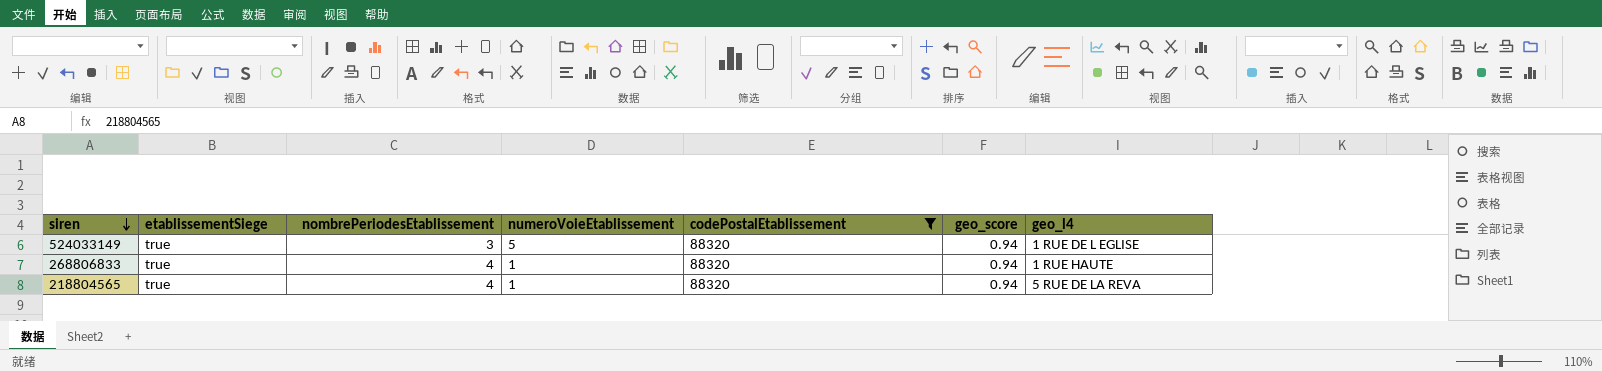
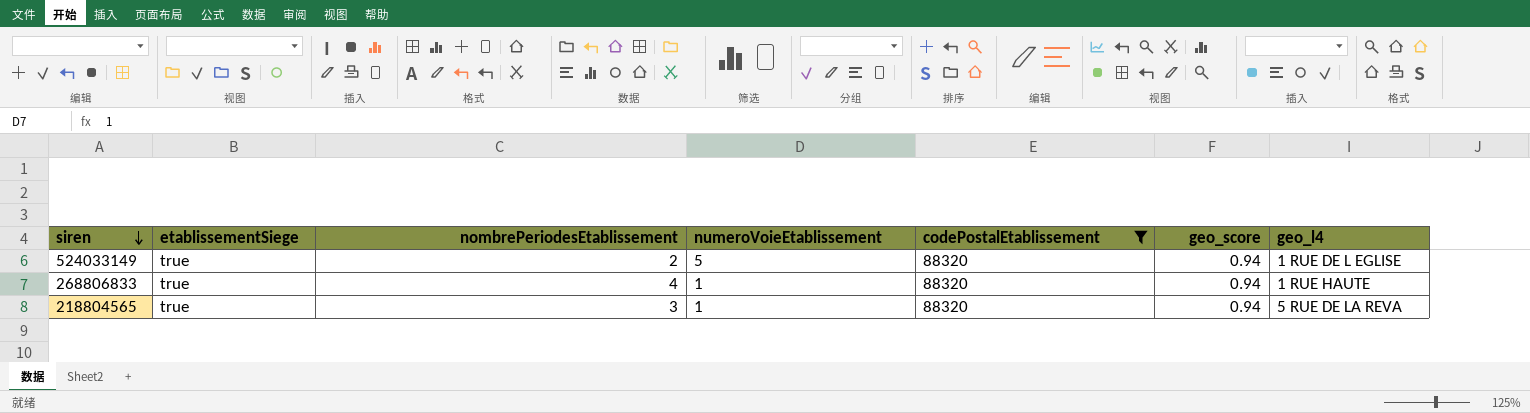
524033149 | nombrePeriodesEtablissement: 3 -> 2
218804565 | nombrePeriodesEtablissement: 4 -> 3

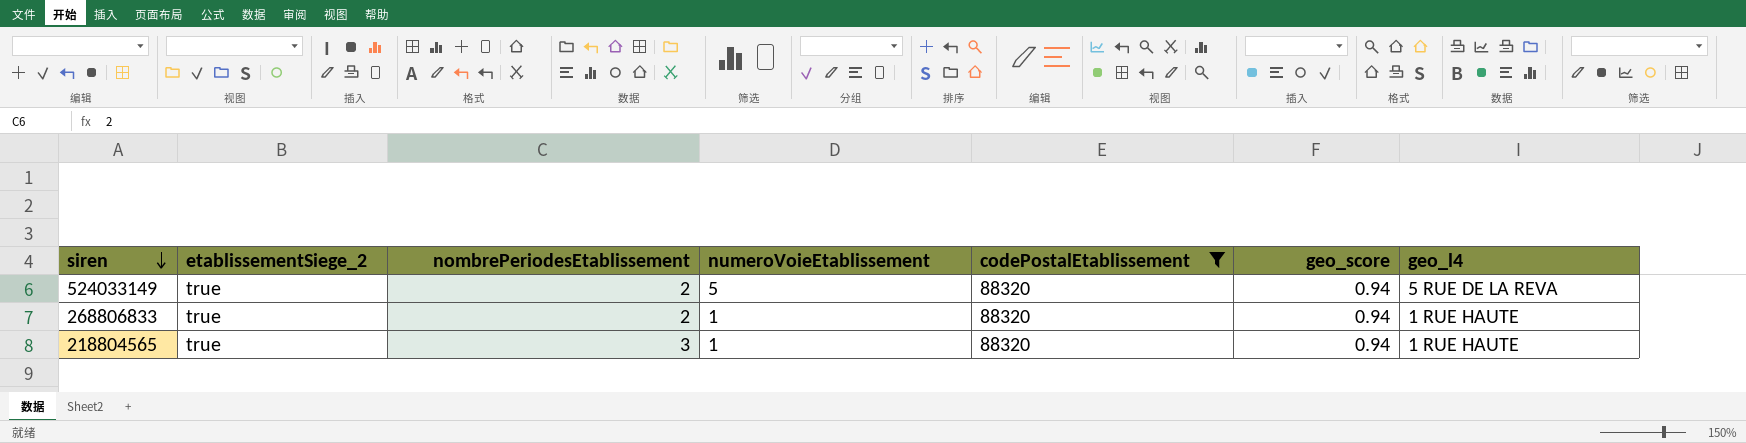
column name: etablissementSiege -> etablissementSiege_2
524033149 | geo_l4: 1 RUE DE L EGLISE -> 5 RUE DE LA REVA
268806833 | nombrePeriodesEtablissement: 4 -> 2
218804565 | geo_l4: 5 RUE DE LA REVA -> 1 RUE HAUTE

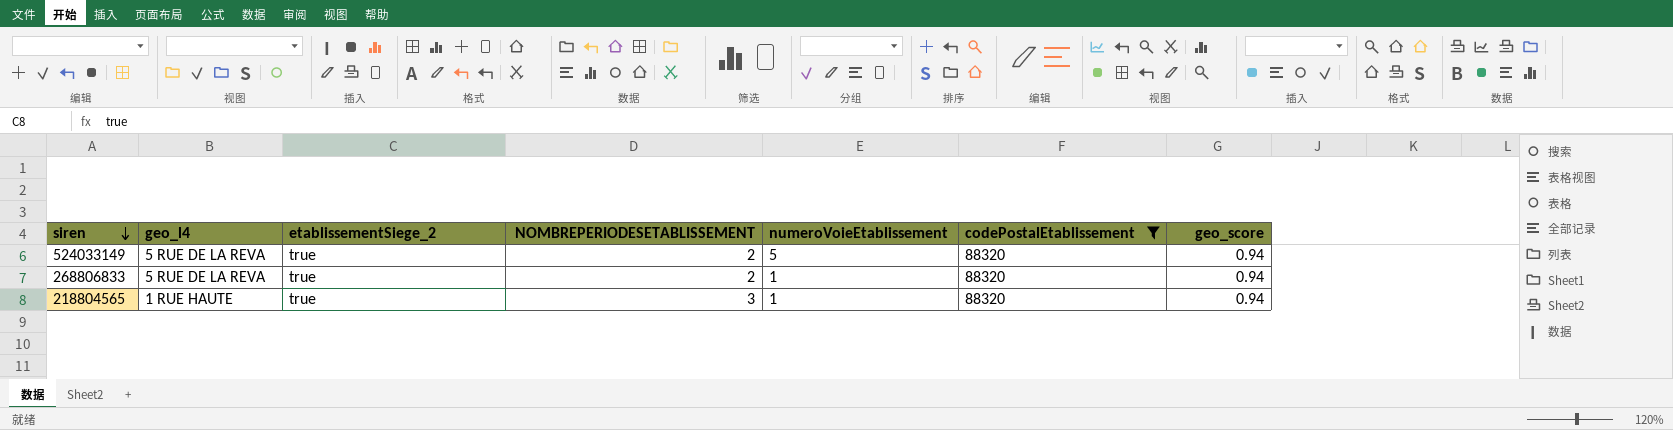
column geo_l4 | position: 7 -> 2
column name: nombrePeriodesEtablissement -> NOMBREPERIODESETABLISSEMENT
268806833 | geo_l4: 1 RUE HAUTE -> 5 RUE DE LA REVA

